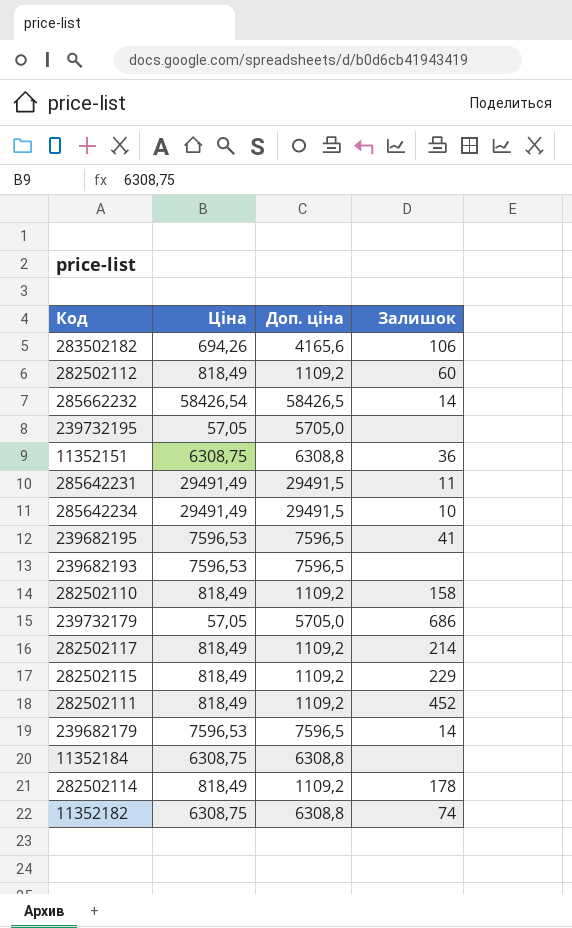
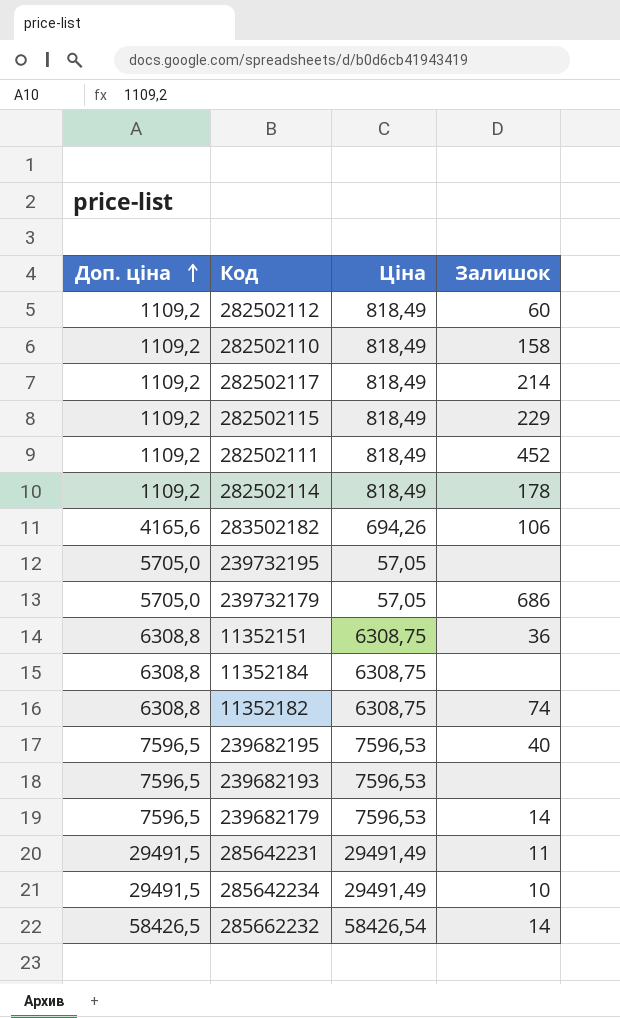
row order: none -> Доп. ціна ascending
column Доп. ціна | position: 3 -> 1
239682195 | Залишок: 41 -> 40

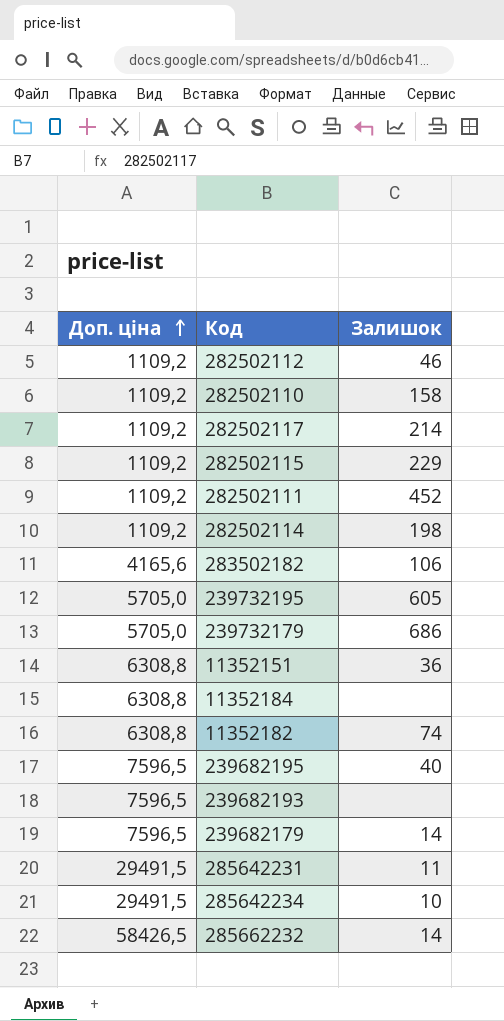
column Ціна | position: 3 -> none
282502112 | Залишок: 60 -> 46
282502114 | Залишок: 178 -> 198
239732195 | Залишок: none -> 605

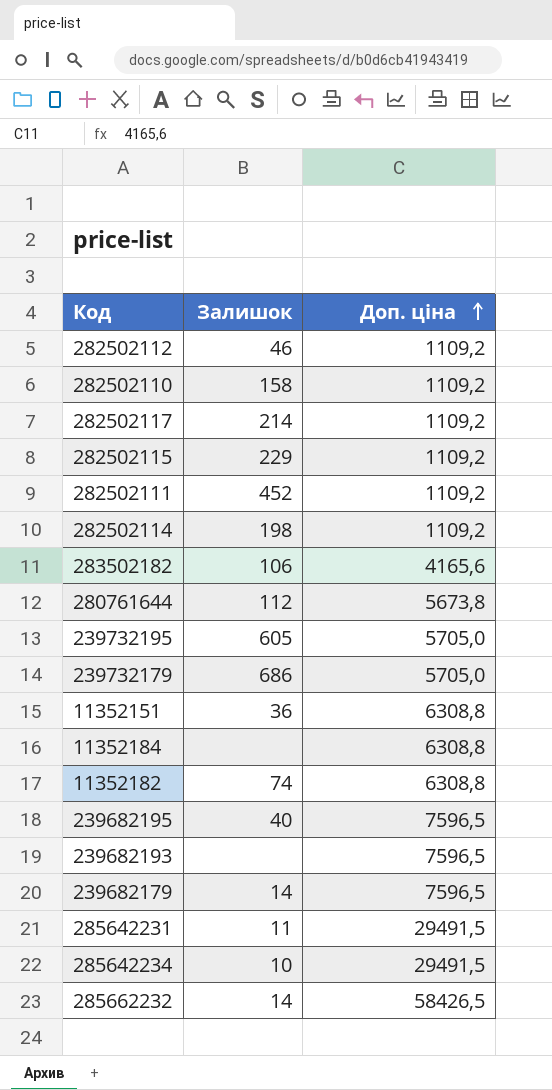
column Доп. ціна | position: 1 -> 3
row 280761644: none -> 112 | 5673,8

